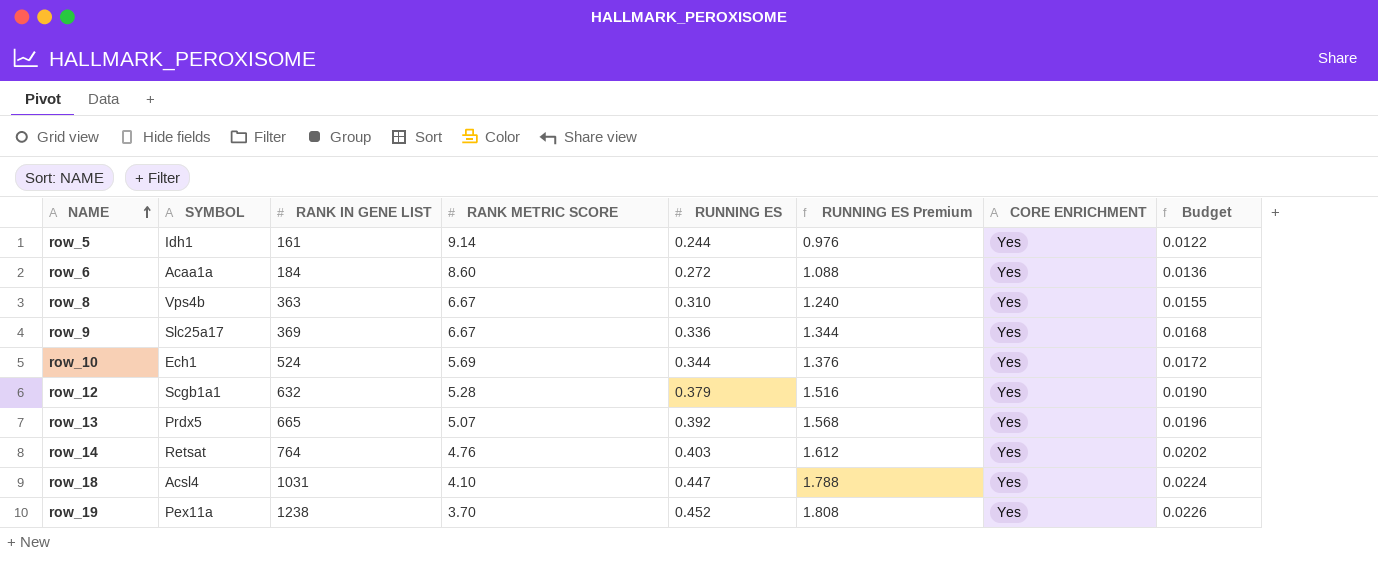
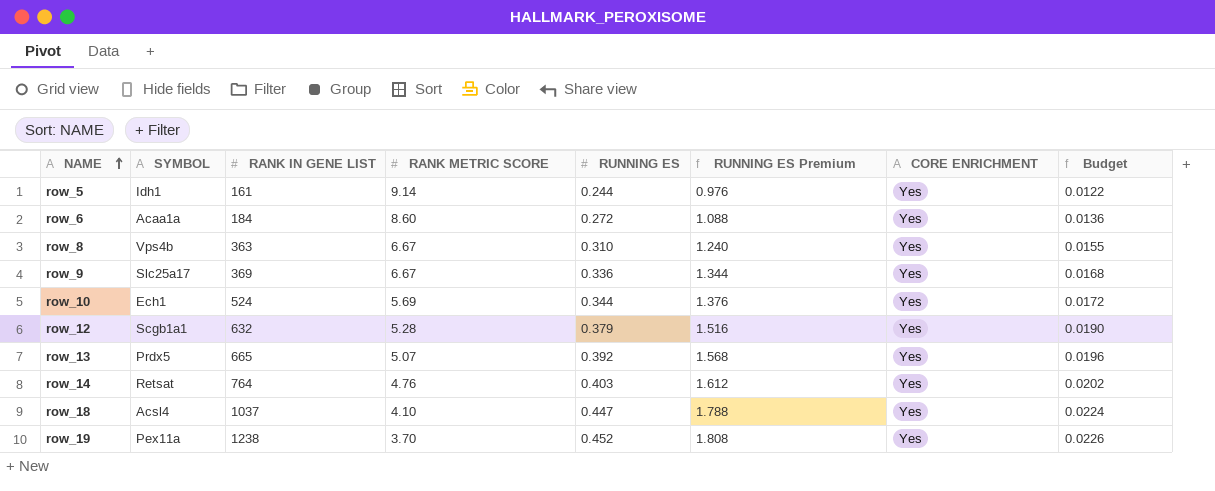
row_18 | RANK IN GENE LIST: 1031 -> 1037

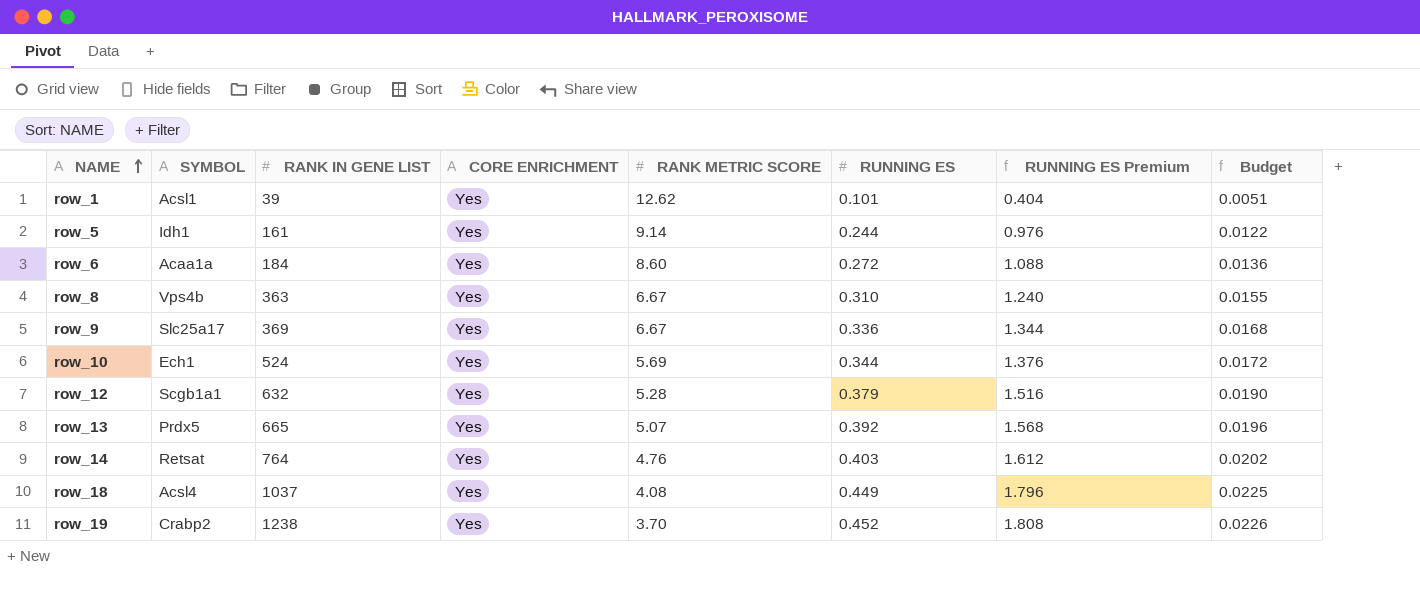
column CORE ENRICHMENT | position: 7 -> 4
row row_1: none -> Acsl1 | 39 | Yes | 12.62 | 0.101 | 0.404 | 0.0051
row_18 | RANK METRIC SCORE: 4.10 -> 4.08
row_18 | RUNNING ES: 0.447 -> 0.449
row_18 | RUNNING ES Premium: 1.788 -> 1.796
row_18 | Budget: 0.0224 -> 0.0225
row_19 | SYMBOL: Pex11a -> Crabp2

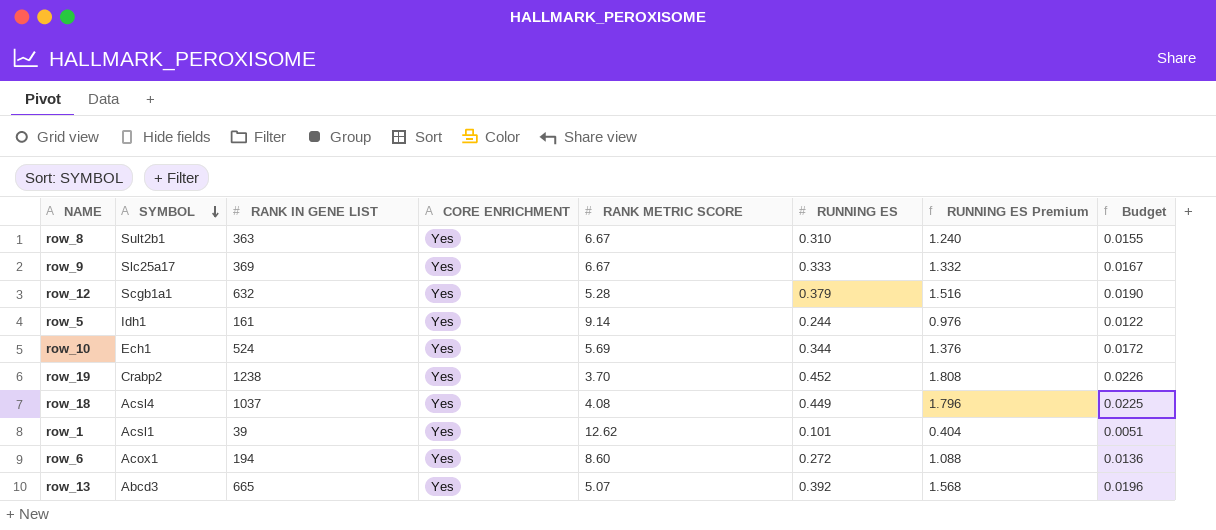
row order: NAME ascending -> SYMBOL descending
row row_14: Retsat | 764 | Yes | 4.76 | 0.403 | 1.612 | 0.0202 -> none
row_8 | SYMBOL: Vps4b -> Sult2b1
row_9 | RUNNING ES: 0.336 -> 0.333
row_9 | RUNNING ES Premium: 1.344 -> 1.332
row_9 | Budget: 0.0168 -> 0.0167
row_6 | SYMBOL: Acaa1a -> Acox1
row_6 | RANK IN GENE LIST: 184 -> 194
row_13 | SYMBOL: Prdx5 -> Abcd3

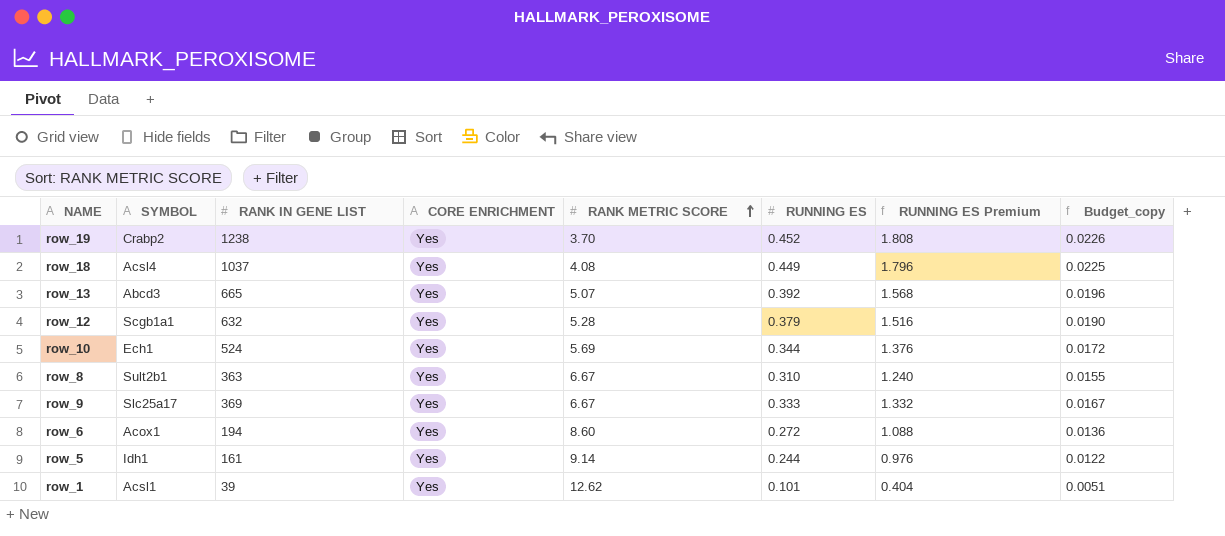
row order: SYMBOL descending -> RANK METRIC SCORE ascending
column name: Budget -> Budget_copy

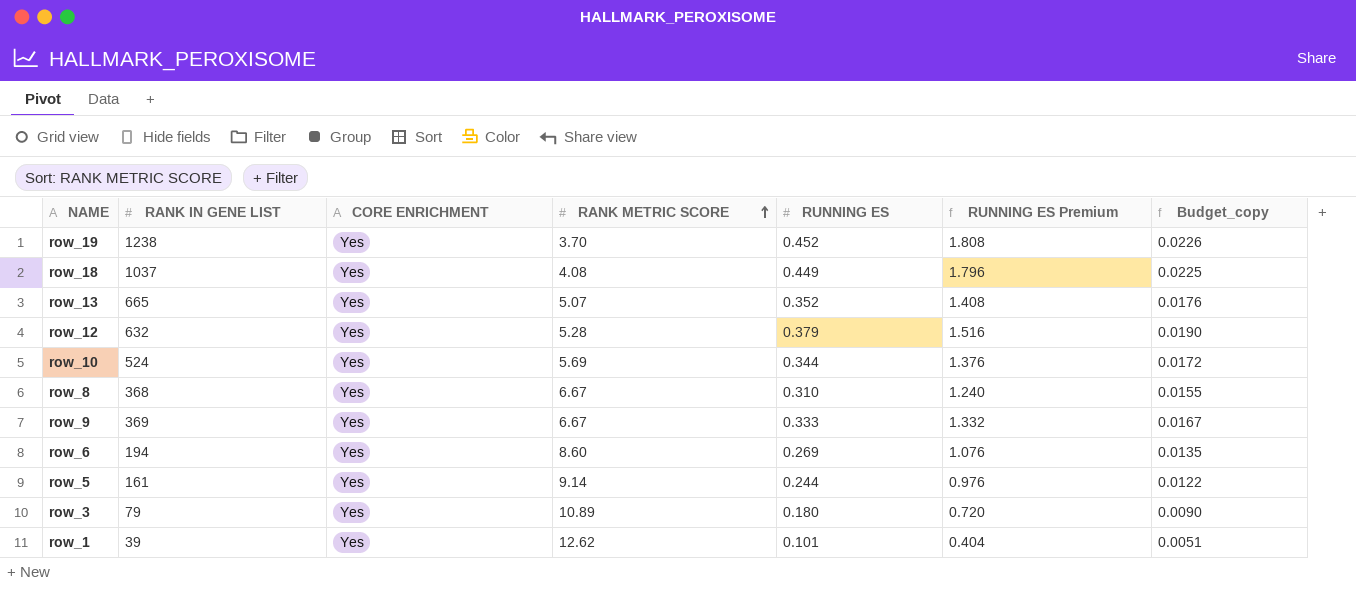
column SYMBOL | position: 2 -> none
row_13 | RUNNING ES: 0.392 -> 0.352
row_13 | RUNNING ES Premium: 1.568 -> 1.408
row_13 | Budget_copy: 0.0196 -> 0.0176
row_8 | RANK IN GENE LIST: 363 -> 368
row_6 | RUNNING ES: 0.272 -> 0.269
row_6 | RUNNING ES Premium: 1.088 -> 1.076
row_6 | Budget_copy: 0.0136 -> 0.0135
row row_3: none -> 79 | Yes | 10.89 | 0.180 | 0.720 | 0.0090

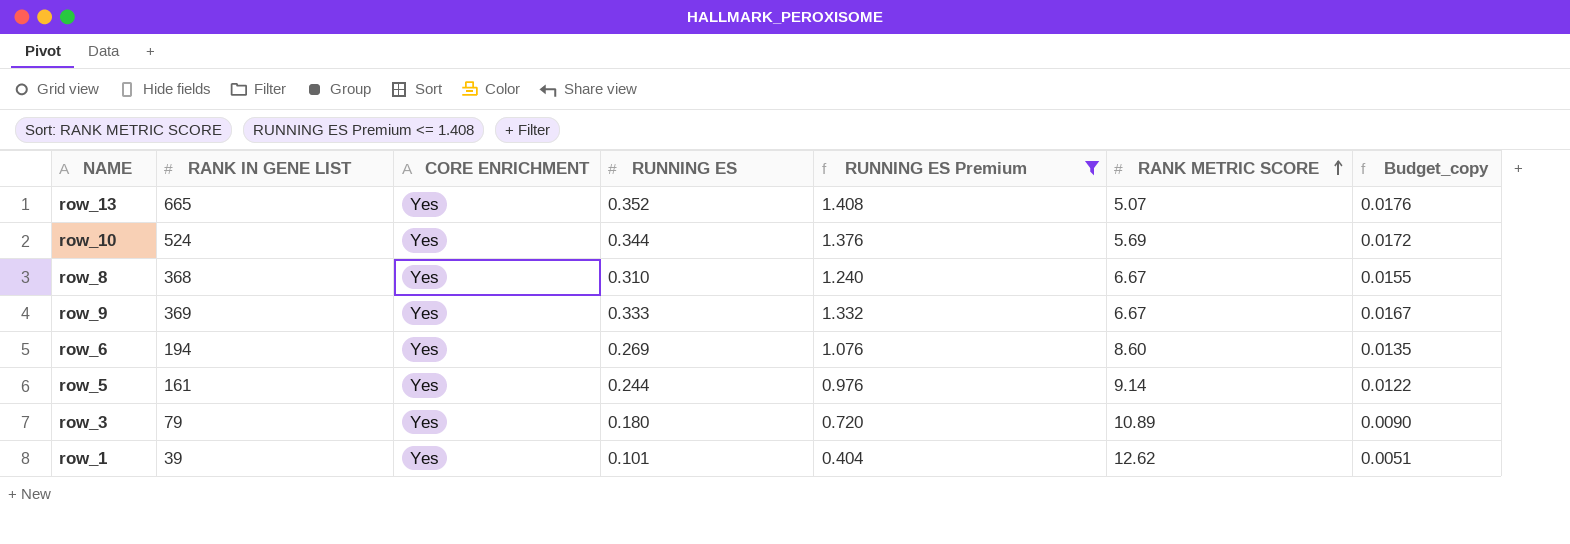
filter: none -> RUNNING ES Premium <= 1.408
column RANK METRIC SCORE | position: 4 -> 6

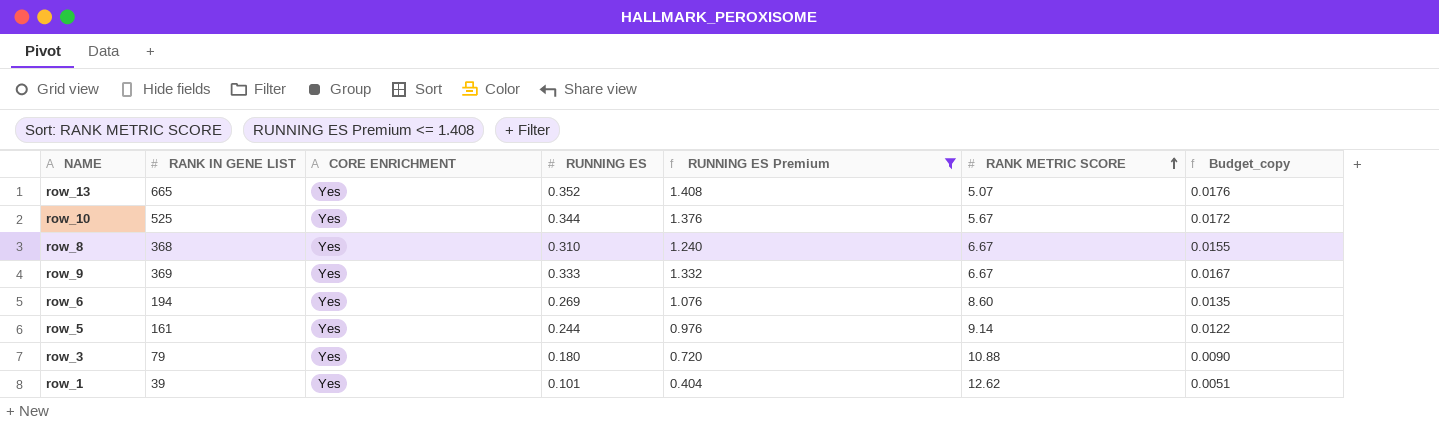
row_10 | RANK IN GENE LIST: 524 -> 525
row_10 | RANK METRIC SCORE: 5.69 -> 5.67
row_3 | RANK METRIC SCORE: 10.89 -> 10.88

